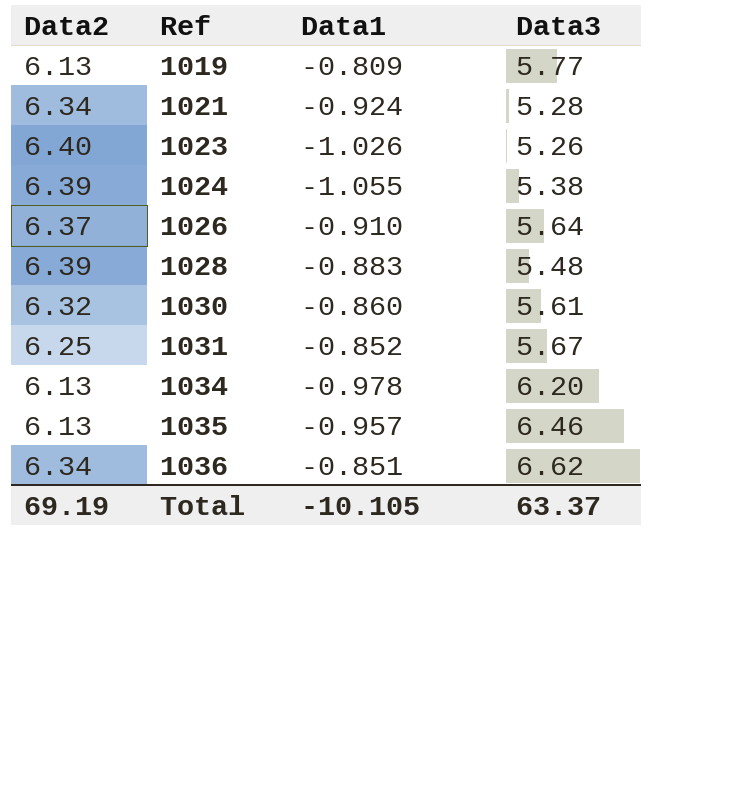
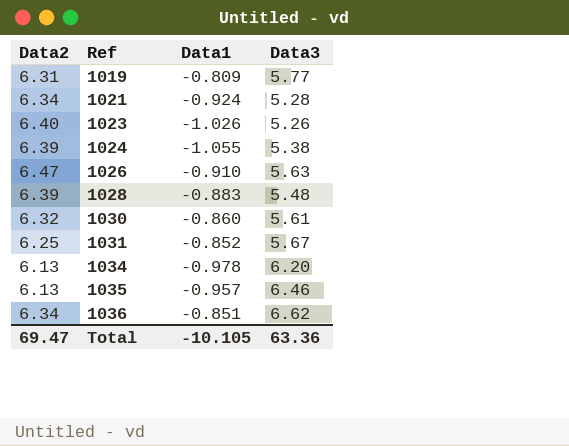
1019 | Data2: 6.13 -> 6.31
1026 | Data2: 6.37 -> 6.47
1026 | Data3: 5.64 -> 5.63
Total | Data2: 69.19 -> 69.47
Total | Data3: 63.37 -> 63.36

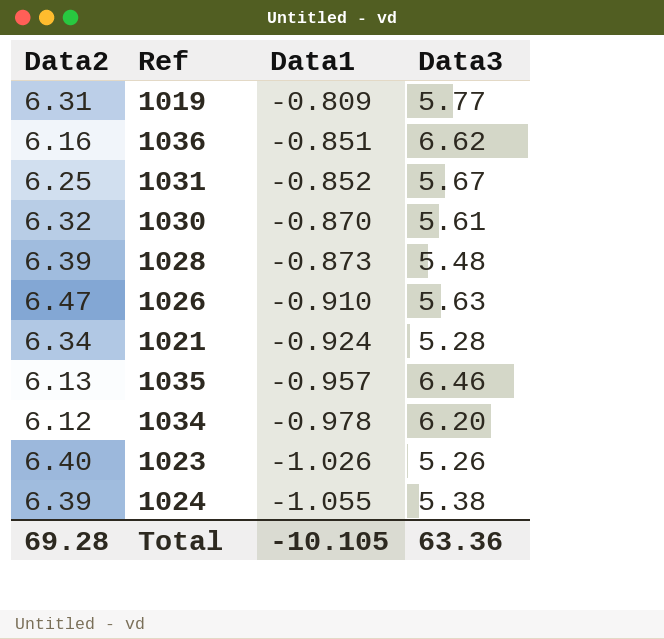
row order: Ref ascending -> Data1 descending
1036 | Data2: 6.34 -> 6.16
1030 | Data1: -0.860 -> -0.870
1028 | Data1: -0.883 -> -0.873
1034 | Data2: 6.13 -> 6.12
Total | Data2: 69.47 -> 69.28

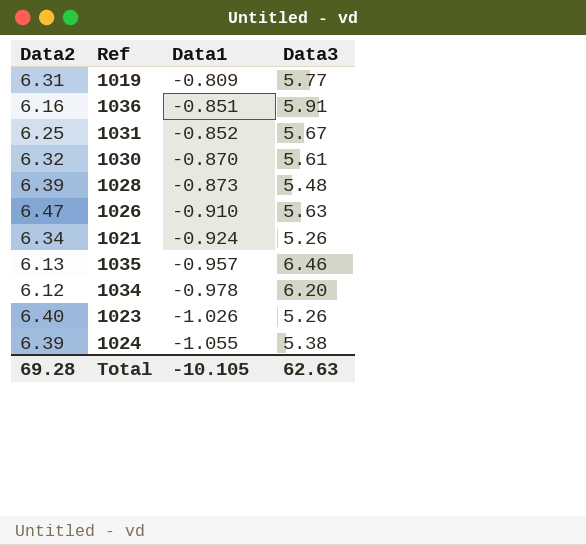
1036 | Data3: 6.62 -> 5.91
1021 | Data3: 5.28 -> 5.26
Total | Data3: 63.36 -> 62.63

